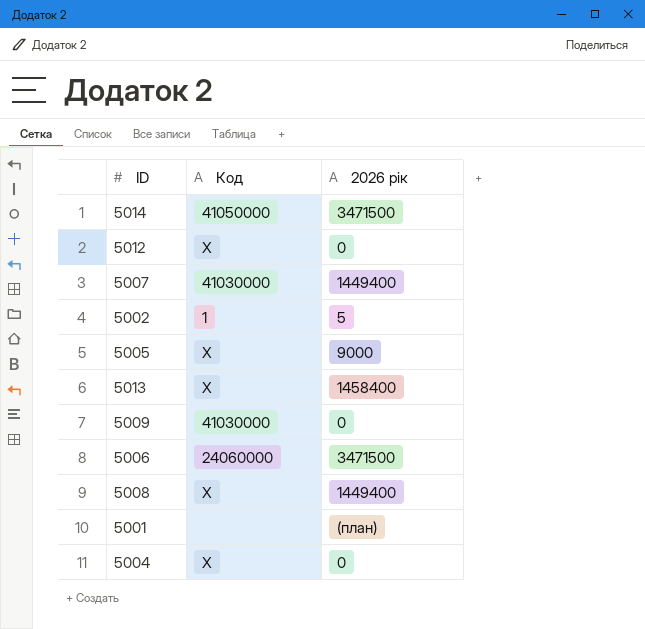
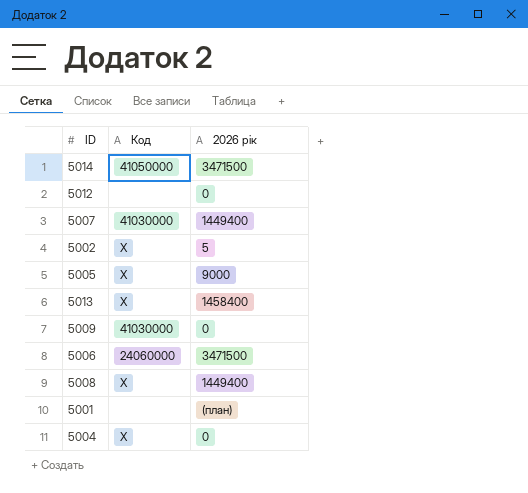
5012 | Код: X -> none
5002 | Код: 1 -> X

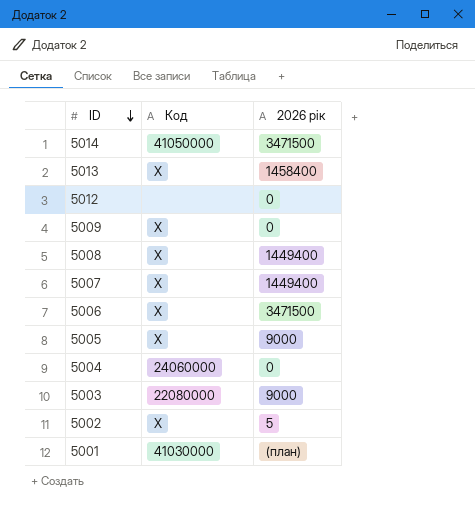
row order: none -> ID descending
5009 | Код: 41030000 -> X
5007 | Код: 41030000 -> X
5006 | Код: 24060000 -> X
5004 | Код: X -> 24060000
row 5003: none -> 22080000 | 9000
5001 | Код: none -> 41030000

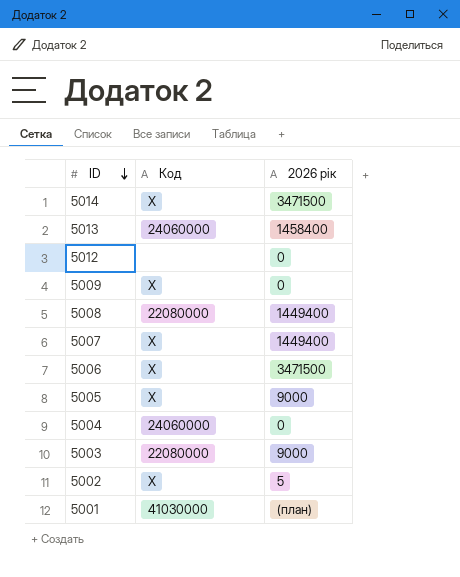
5014 | Код: 41050000 -> X
5013 | Код: X -> 24060000
5008 | Код: X -> 22080000

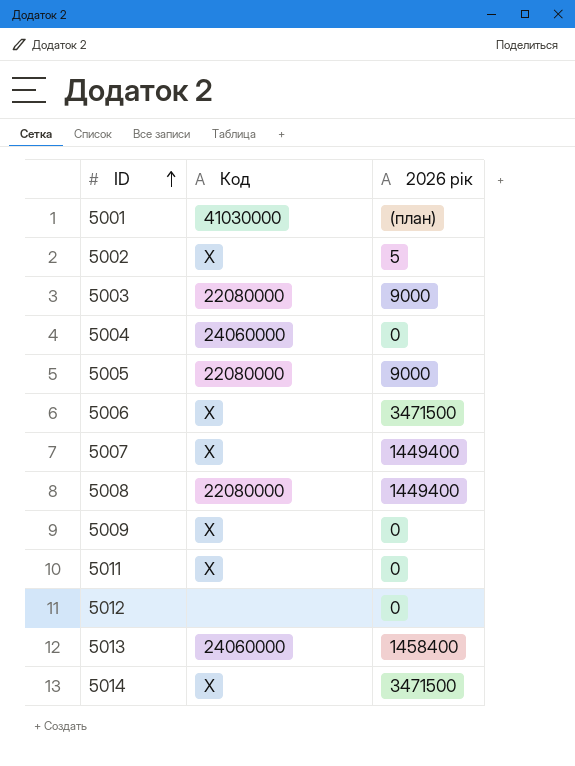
row order: ID descending -> ID ascending
5005 | Код: X -> 22080000
row 5011: none -> X | 0

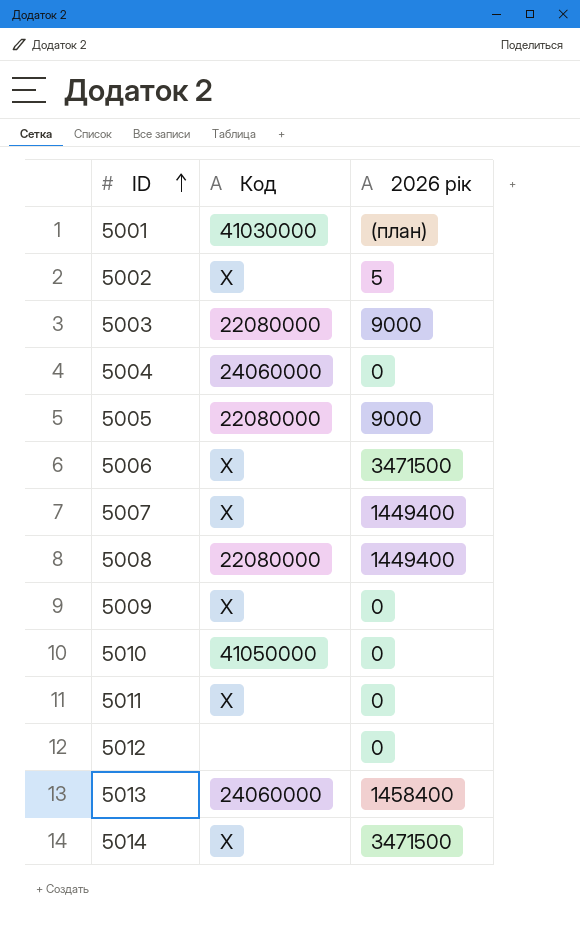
row 5010: none -> 41050000 | 0

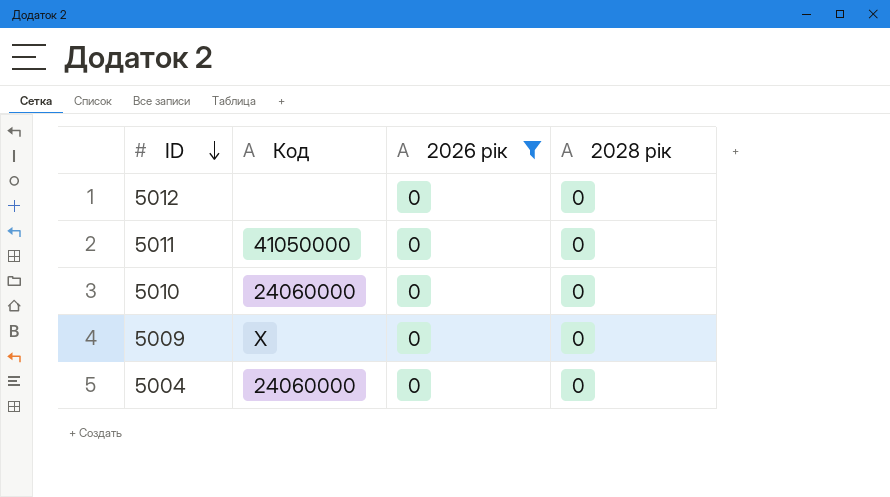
filter: none -> 2026 рік = 0
row order: ID ascending -> ID descending
column 2028 рік | position: none -> 4
5011 | Код: X -> 41050000
5010 | Код: 41050000 -> 24060000

